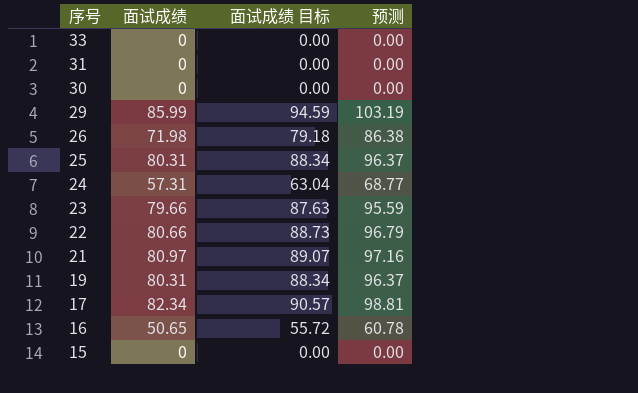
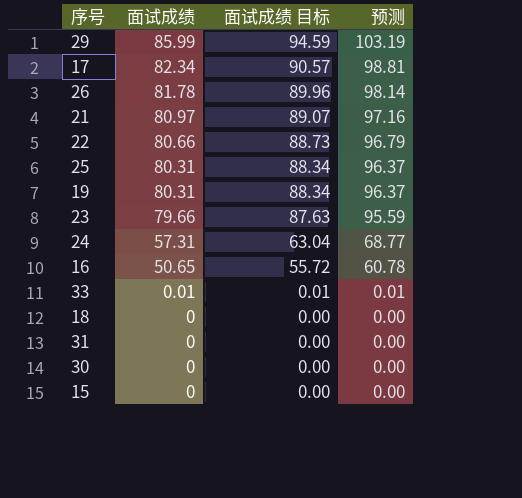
row order: 序号 descending -> 面试成绩 descending
26 | 面试成绩: 71.98 -> 81.78
26 | 面试成绩 目标: 79.18 -> 89.96
26 | 预测: 86.38 -> 98.14
33 | 面试成绩: 0 -> 0.01
33 | 面试成绩 目标: 0.00 -> 0.01
33 | 预测: 0.00 -> 0.01
row 18: none -> 0 | 0.00 | 0.00

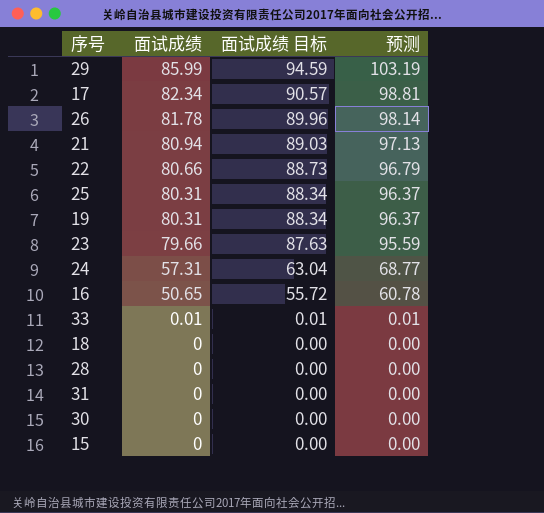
21 | 面试成绩: 80.97 -> 80.94
21 | 面试成绩 目标: 89.07 -> 89.03
21 | 预测: 97.16 -> 97.13
row 28: none -> 0 | 0.00 | 0.00

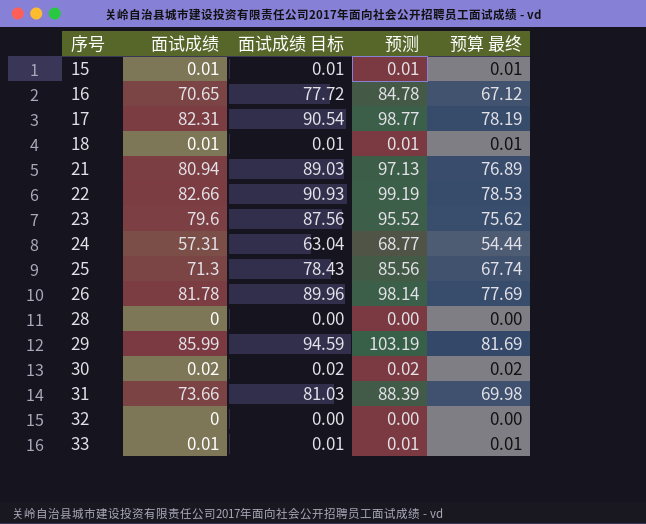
row order: 面试成绩 descending -> 序号 ascending
column 预算 最终 | formula: none -> [面试成绩] * 0.95
row 19: 80.31 | 88.34 | 96.37 -> none
15 | 面试成绩: 0 -> 0.01
15 | 面试成绩 目标: 0.00 -> 0.01
15 | 预测: 0.00 -> 0.01
16 | 面试成绩: 50.65 -> 70.65
16 | 面试成绩 目标: 55.72 -> 77.72
16 | 预测: 60.78 -> 84.78
17 | 面试成绩: 82.34 -> 82.31
17 | 面试成绩 目标: 90.57 -> 90.54
17 | 预测: 98.81 -> 98.77
18 | 面试成绩: 0 -> 0.01
18 | 面试成绩 目标: 0.00 -> 0.01
18 | 预测: 0.00 -> 0.01
22 | 面试成绩: 80.66 -> 82.66
22 | 面试成绩 目标: 88.73 -> 90.93
22 | 预测: 96.79 -> 99.19
23 | 面试成绩: 79.66 -> 79.6
23 | 面试成绩 目标: 87.63 -> 87.56
23 | 预测: 95.59 -> 95.52
25 | 面试成绩: 80.31 -> 71.3
25 | 面试成绩 目标: 88.34 -> 78.43
25 | 预测: 96.37 -> 85.56
30 | 面试成绩: 0 -> 0.02
30 | 面试成绩 目标: 0.00 -> 0.02
30 | 预测: 0.00 -> 0.02
31 | 面试成绩: 0 -> 73.66
31 | 面试成绩 目标: 0.00 -> 81.03
31 | 预测: 0.00 -> 88.39
row 32: none -> 0 | 0.00 | 0.00 | 0.00

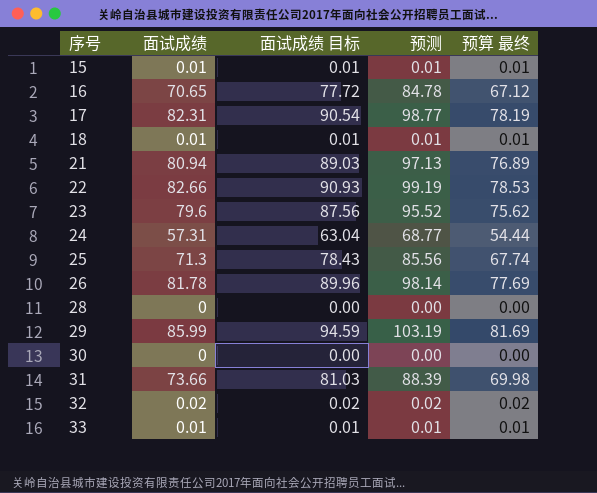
30 | 面试成绩: 0.02 -> 0
30 | 面试成绩 目标: 0.02 -> 0.00
30 | 预测: 0.02 -> 0.00
30 | 预算 最终: 0.02 -> 0.00
32 | 面试成绩: 0 -> 0.02
32 | 面试成绩 目标: 0.00 -> 0.02
32 | 预测: 0.00 -> 0.02
32 | 预算 最终: 0.00 -> 0.02

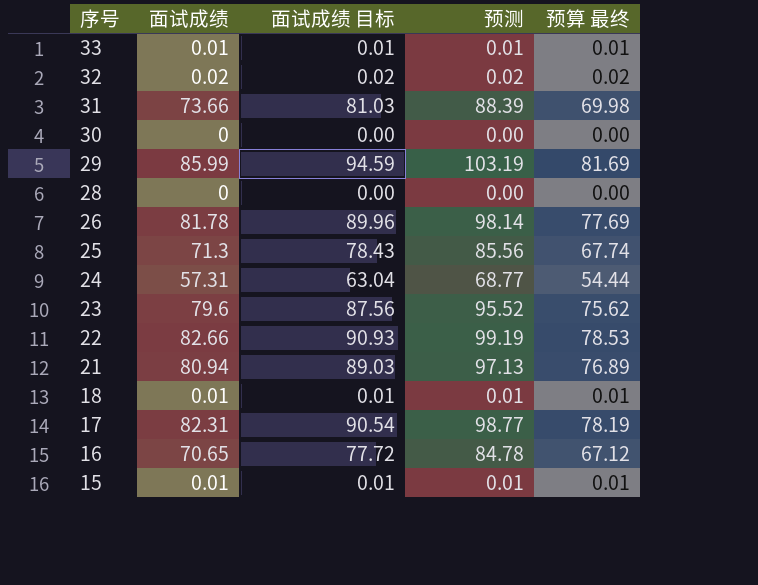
row order: 序号 ascending -> 序号 descending

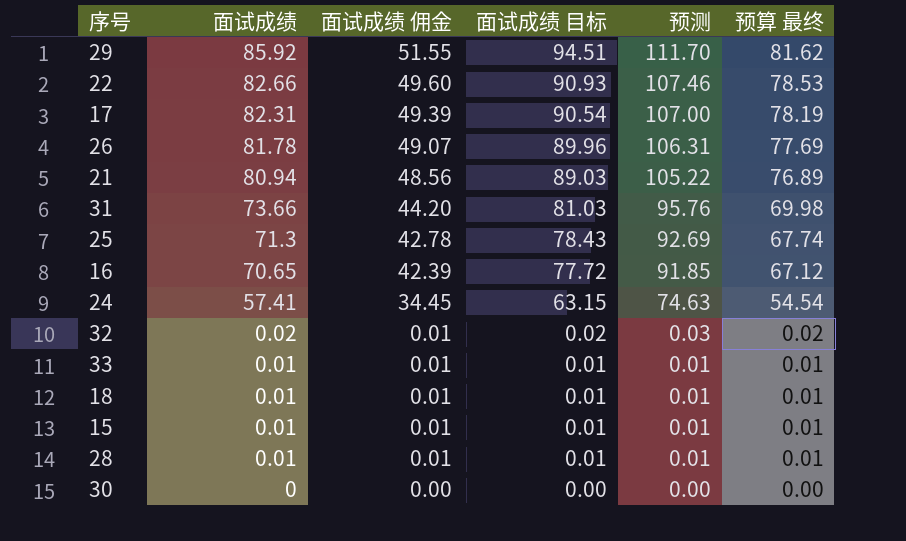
row order: 序号 descending -> 面试成绩 descending
column 面试成绩 佣金 | formula: none -> [面试成绩] * 0.6
column 预测 | formula: [面试成绩] * 1.2 -> [面试成绩] * 1.3
row 23: 79.6 | 87.56 | 95.52 | 75.62 -> none
29 | 面试成绩: 85.99 -> 85.92
29 | 面试成绩 目标: 94.59 -> 94.51
29 | 预算 最终: 81.69 -> 81.62
24 | 面试成绩: 57.31 -> 57.41
24 | 面试成绩 目标: 63.04 -> 63.15
24 | 预算 最终: 54.44 -> 54.54
28 | 面试成绩: 0 -> 0.01
28 | 面试成绩 目标: 0.00 -> 0.01
28 | 预算 最终: 0.00 -> 0.01

